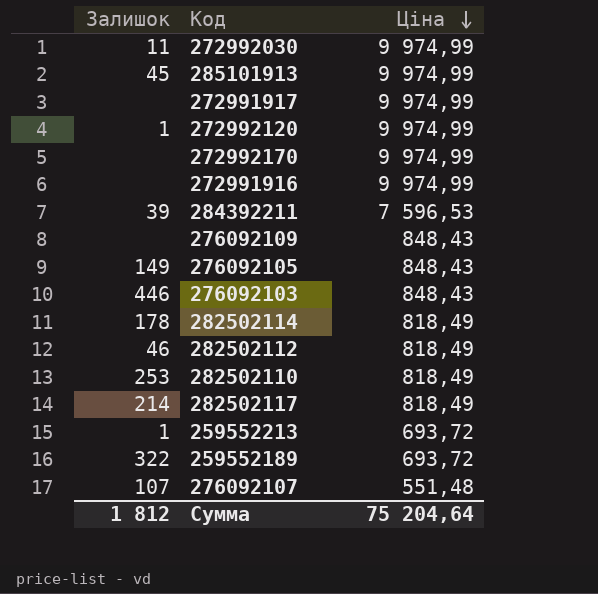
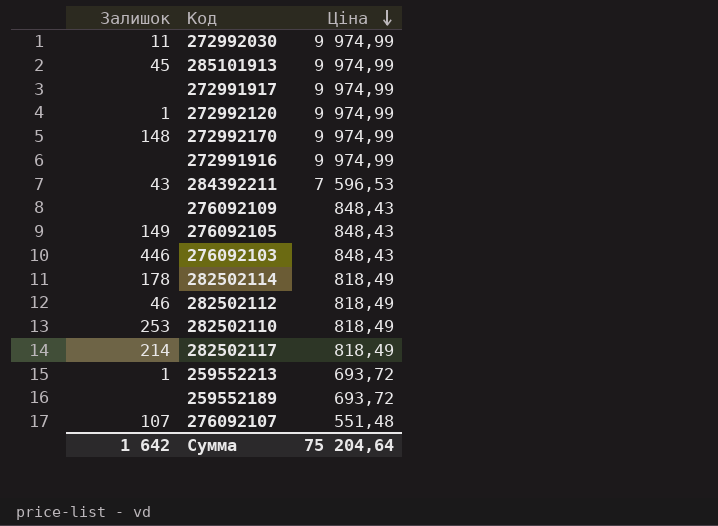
272992170 | Залишок: none -> 148
284392211 | Залишок: 39 -> 43
259552189 | Залишок: 322 -> none
Сумма | Залишок: 1 812 -> 1 642

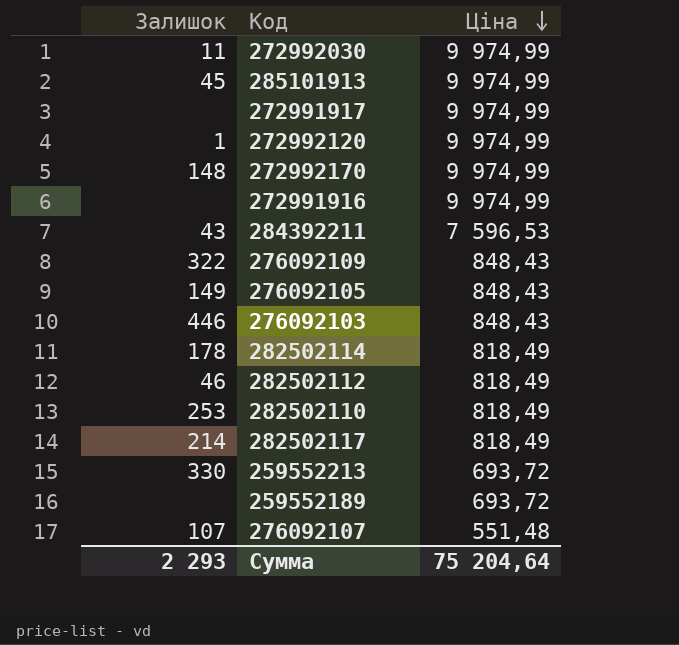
276092109 | Залишок: none -> 322
259552213 | Залишок: 1 -> 330
Сумма | Залишок: 1 642 -> 2 293

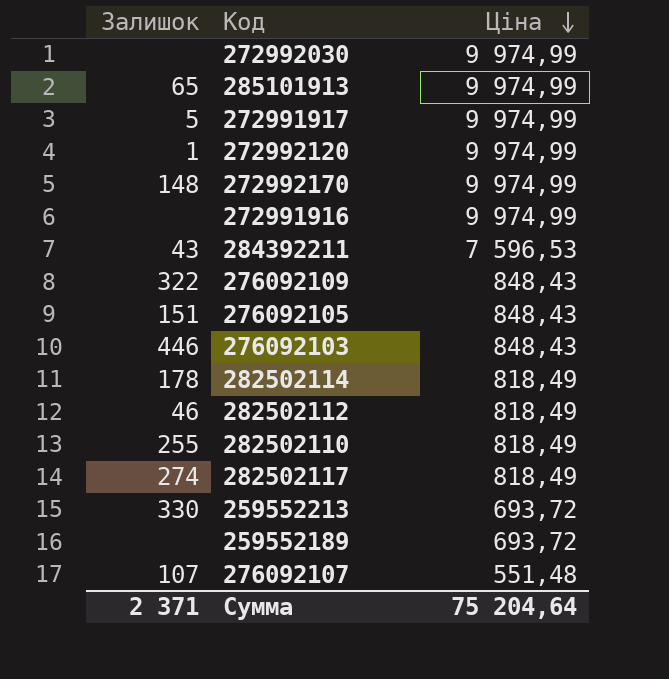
272992030 | Залишок: 11 -> none
285101913 | Залишок: 45 -> 65
272991917 | Залишок: none -> 5
276092105 | Залишок: 149 -> 151
282502110 | Залишок: 253 -> 255
282502117 | Залишок: 214 -> 274
Сумма | Залишок: 2 293 -> 2 371

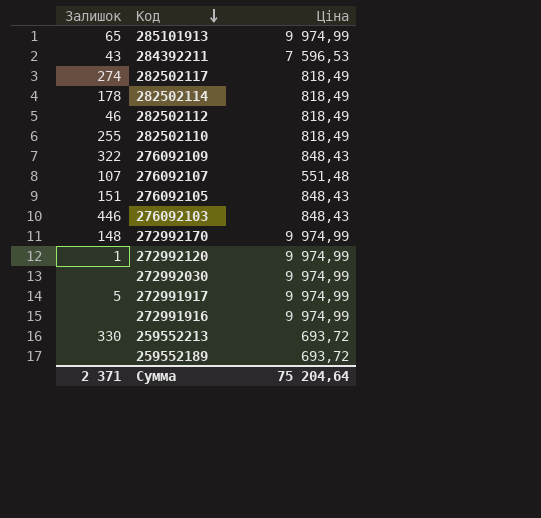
row order: Ціна descending -> Код descending

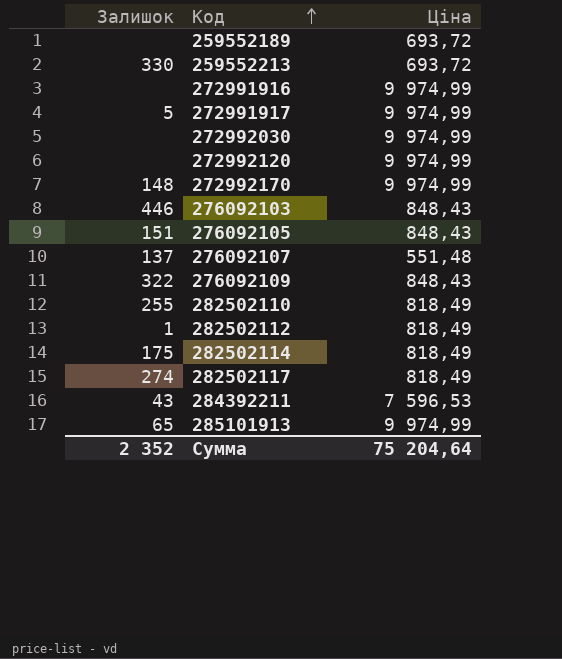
row order: Код descending -> Код ascending
272992120 | Залишок: 1 -> none
276092107 | Залишок: 107 -> 137
282502112 | Залишок: 46 -> 1
282502114 | Залишок: 178 -> 175
Сумма | Залишок: 2 371 -> 2 352

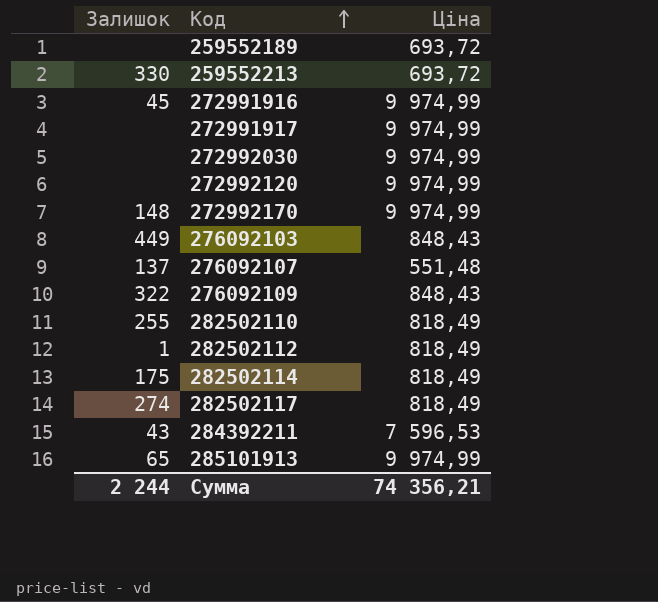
row 276092105: 151 | 848,43 -> none
272991916 | Залишок: none -> 45
272991917 | Залишок: 5 -> none
276092103 | Залишок: 446 -> 449
Сумма | Залишок: 2 352 -> 2 244
Сумма | Ціна: 75 204,64 -> 74 356,21

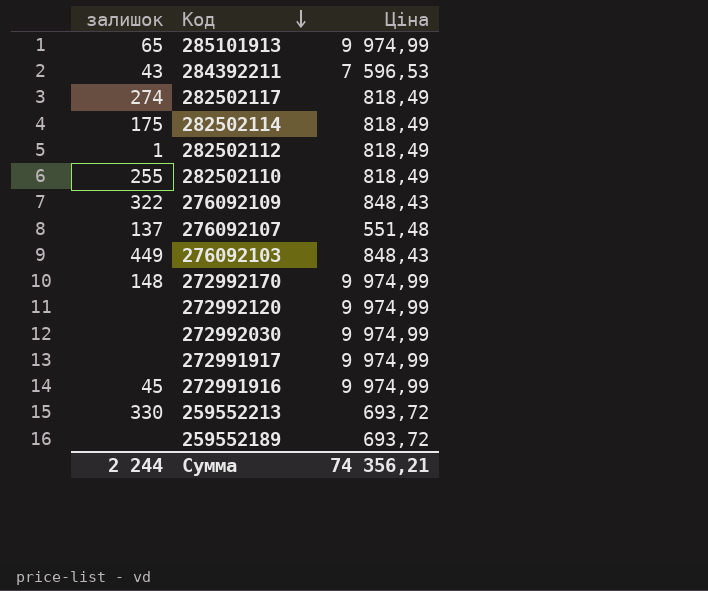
row order: Код ascending -> Код descending
column name: Залишок -> залишок

